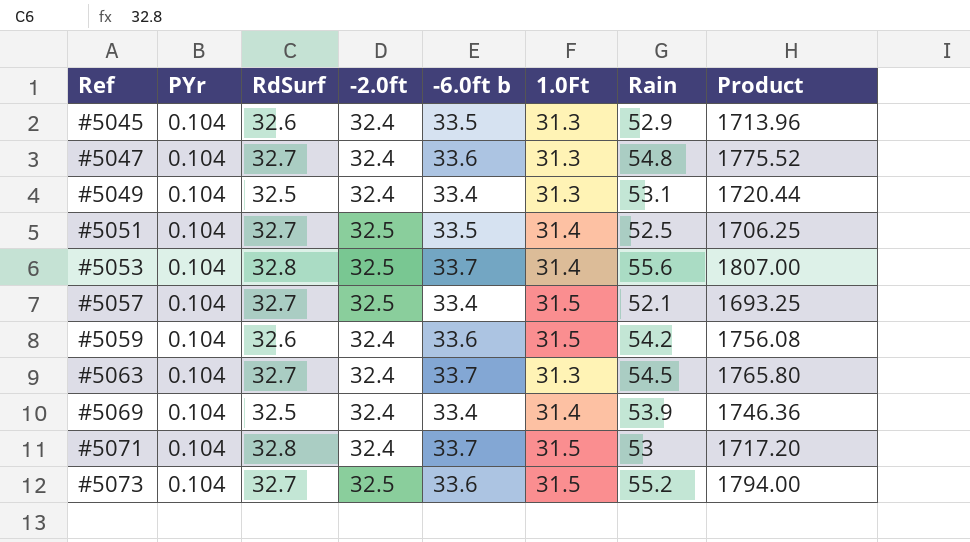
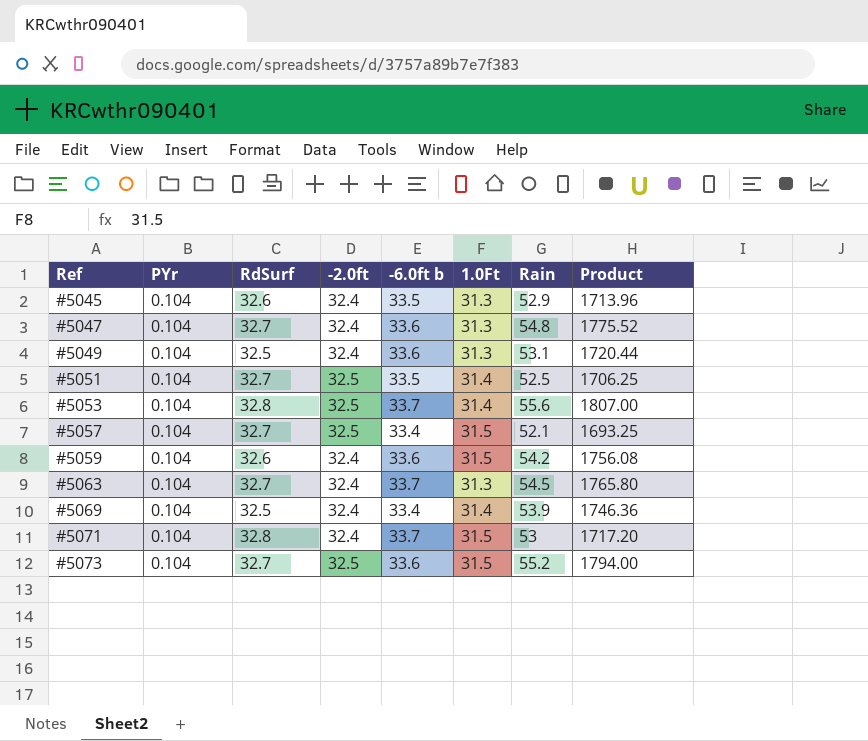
#5049 | -6.0ft b: 33.4 -> 33.6

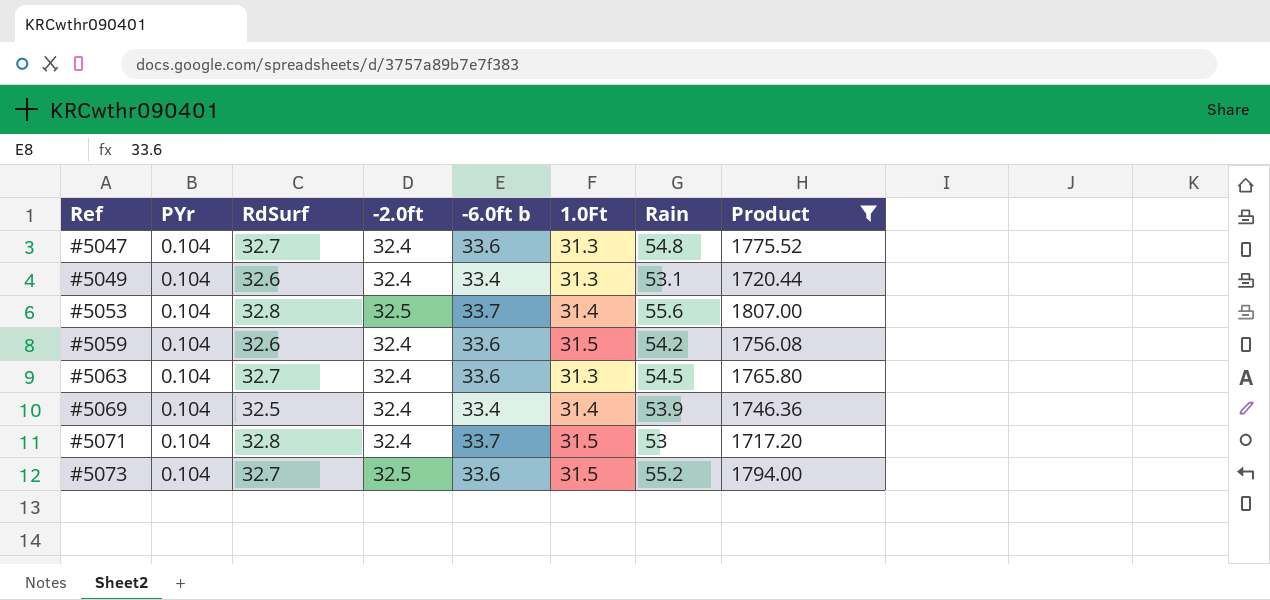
filter: none -> Product >= 1717.20
#5049 | RdSurf: 32.5 -> 32.6
#5049 | -6.0ft b: 33.6 -> 33.4
#5063 | -6.0ft b: 33.7 -> 33.6

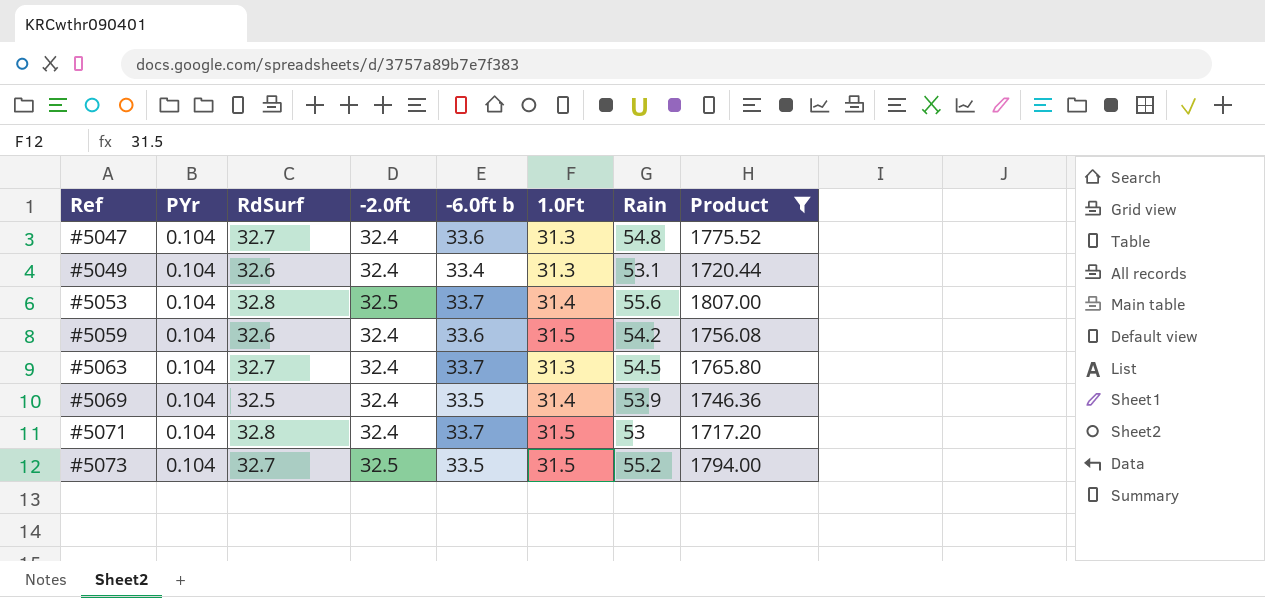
#5063 | -6.0ft b: 33.6 -> 33.7
#5069 | -6.0ft b: 33.4 -> 33.5
#5073 | -6.0ft b: 33.6 -> 33.5

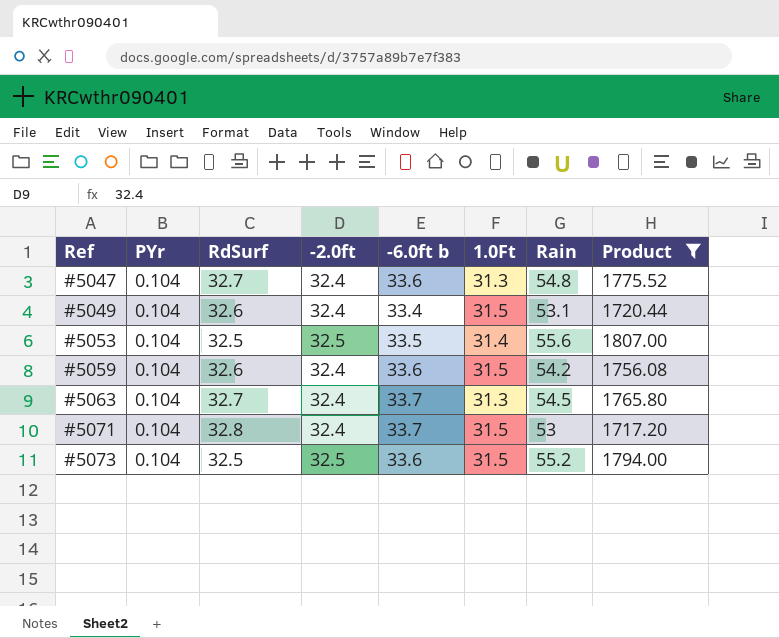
row #5069: 0.104 | 32.5 | 32.4 | 33.5 | 31.4 | 53.9 | 1746.36 -> none
#5049 | 1.0Ft: 31.3 -> 31.5
#5053 | RdSurf: 32.8 -> 32.5
#5053 | -6.0ft b: 33.7 -> 33.5
#5073 | RdSurf: 32.7 -> 32.5
#5073 | -6.0ft b: 33.5 -> 33.6

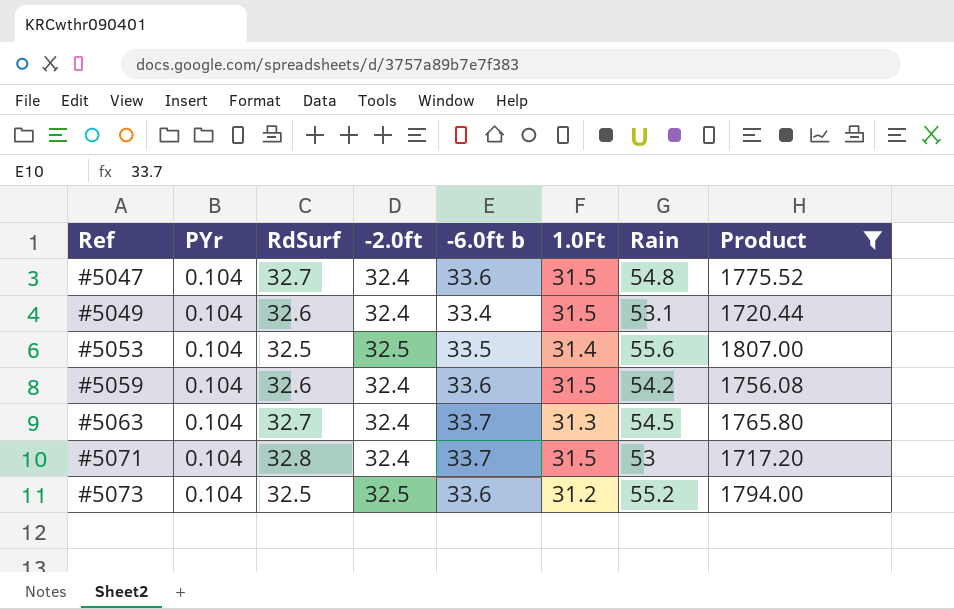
#5047 | 1.0Ft: 31.3 -> 31.5
#5073 | 1.0Ft: 31.5 -> 31.2

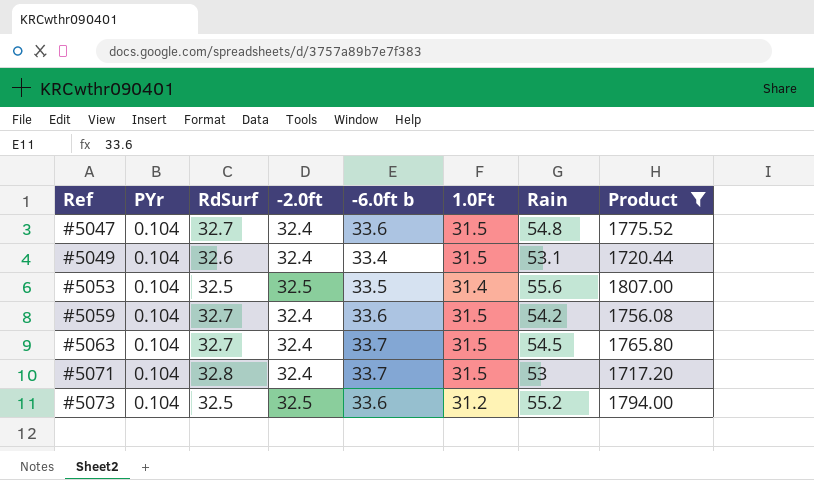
#5059 | RdSurf: 32.6 -> 32.7
#5063 | 1.0Ft: 31.3 -> 31.5

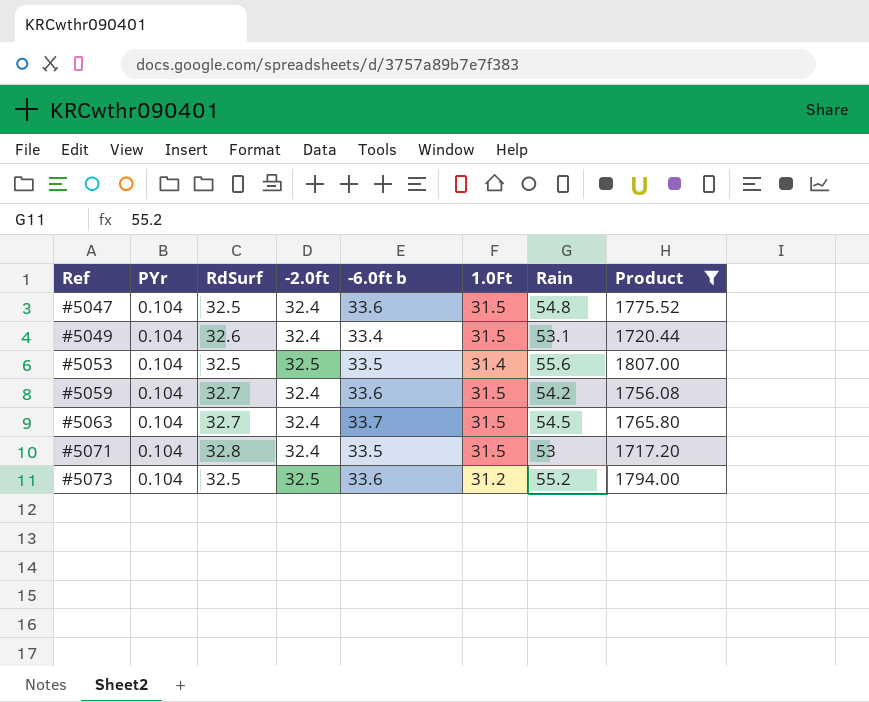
#5047 | RdSurf: 32.7 -> 32.5
#5071 | -6.0ft b: 33.7 -> 33.5

